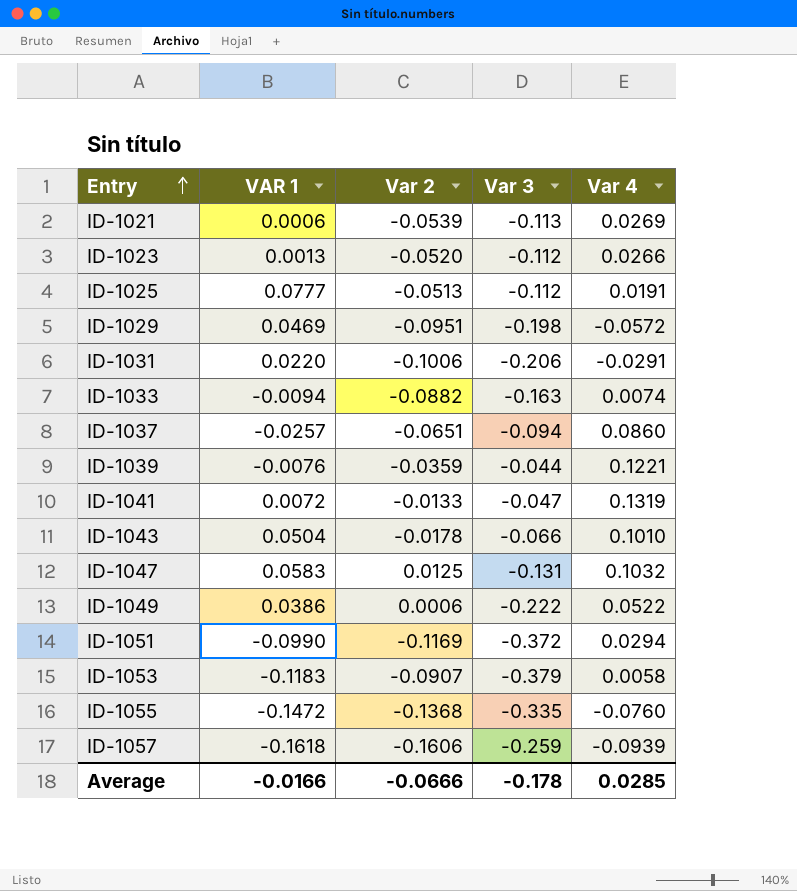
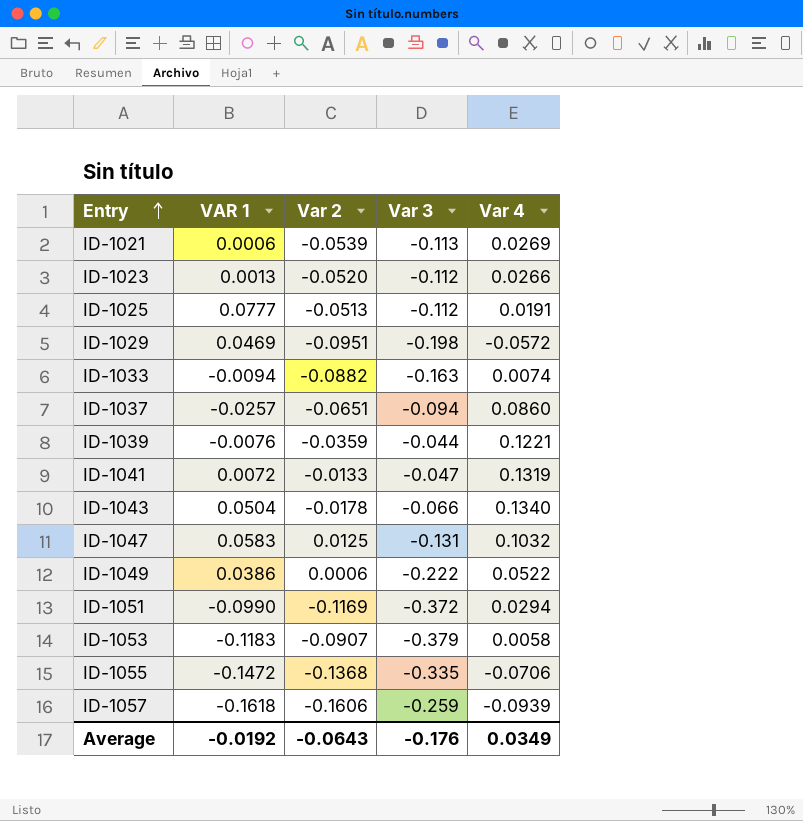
row ID-1031: 0.0220 | -0.1006 | -0.206 | -0.0291 -> none
ID-1043 | Var 4: 0.1010 -> 0.1340
ID-1055 | Var 4: -0.0760 -> -0.0706
Average | VAR 1: -0.0166 -> -0.0192
Average | Var 2: -0.0666 -> -0.0643
Average | Var 3: -0.178 -> -0.176
Average | Var 4: 0.0285 -> 0.0349

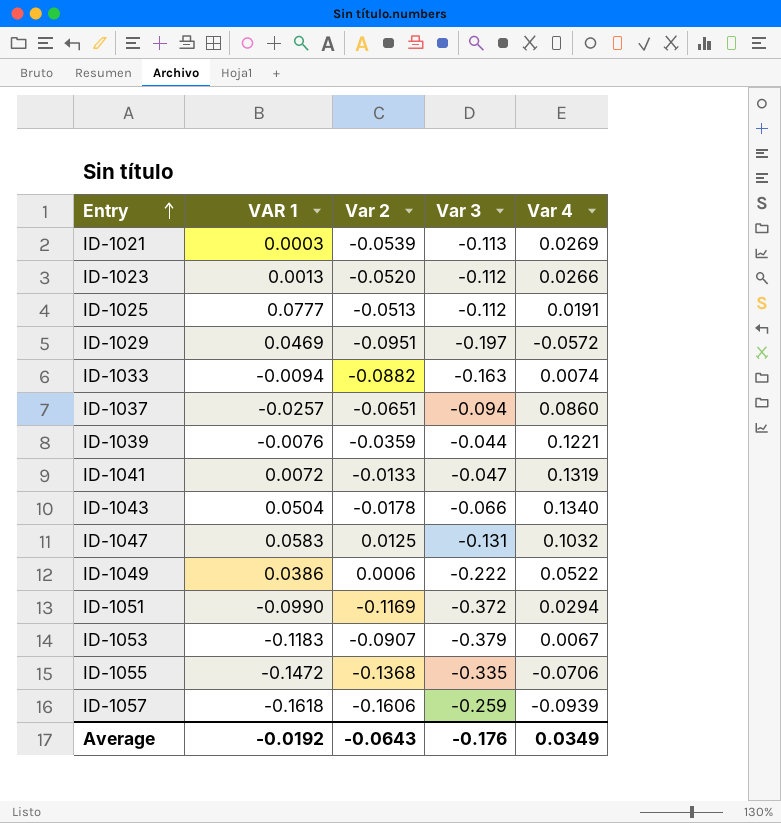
ID-1021 | VAR 1: 0.0006 -> 0.0003
ID-1029 | Var 3: -0.198 -> -0.197
ID-1053 | Var 4: 0.0058 -> 0.0067

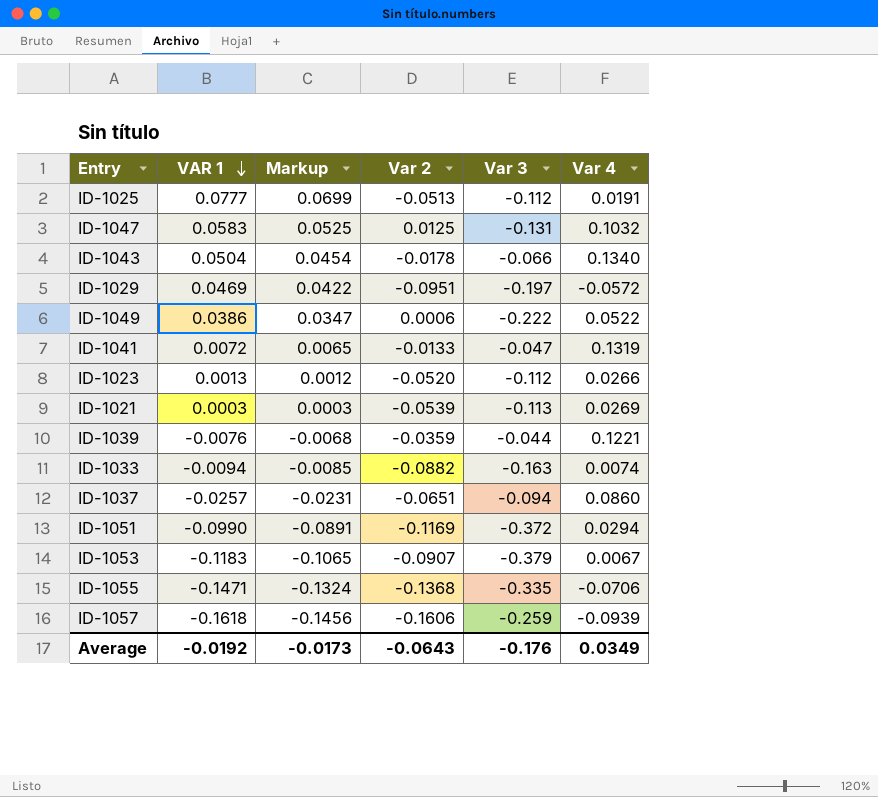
row order: Entry ascending -> VAR 1 descending
column Markup | formula: none -> [VAR 1] * 0.9
ID-1055 | VAR 1: -0.1472 -> -0.1471

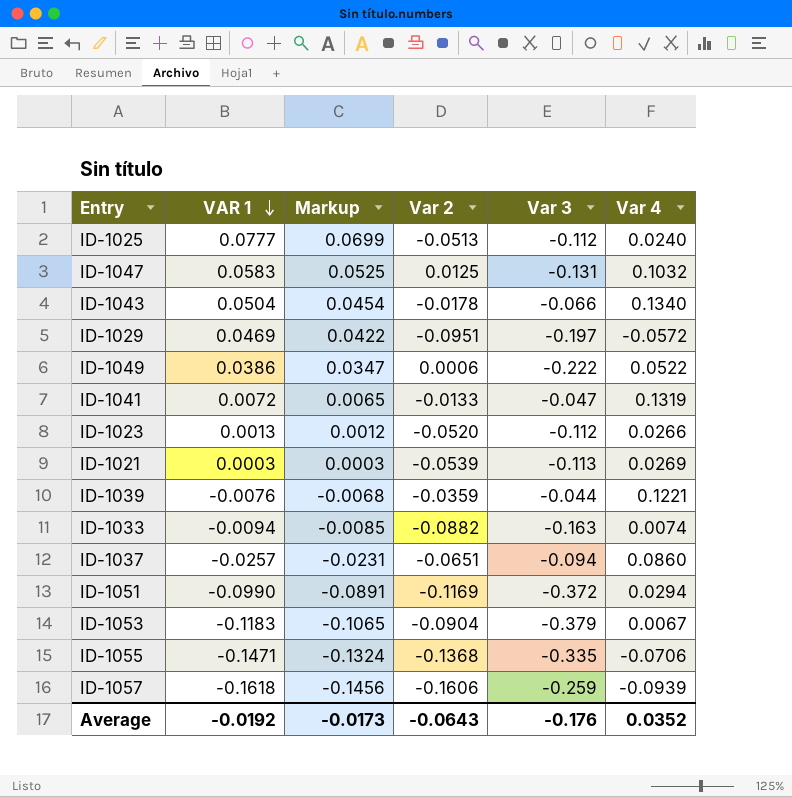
ID-1025 | Var 4: 0.0191 -> 0.0240
ID-1053 | Var 2: -0.0907 -> -0.0904
Average | Var 4: 0.0349 -> 0.0352

